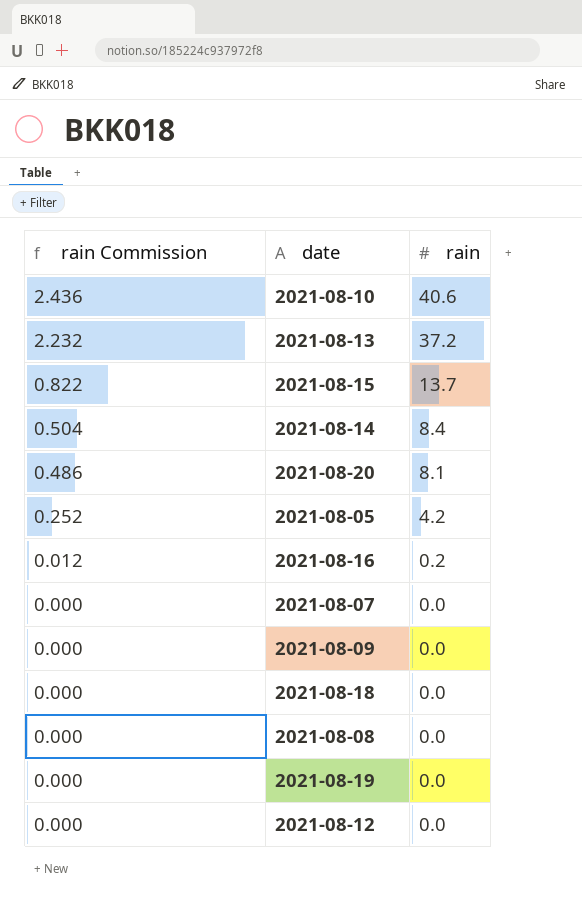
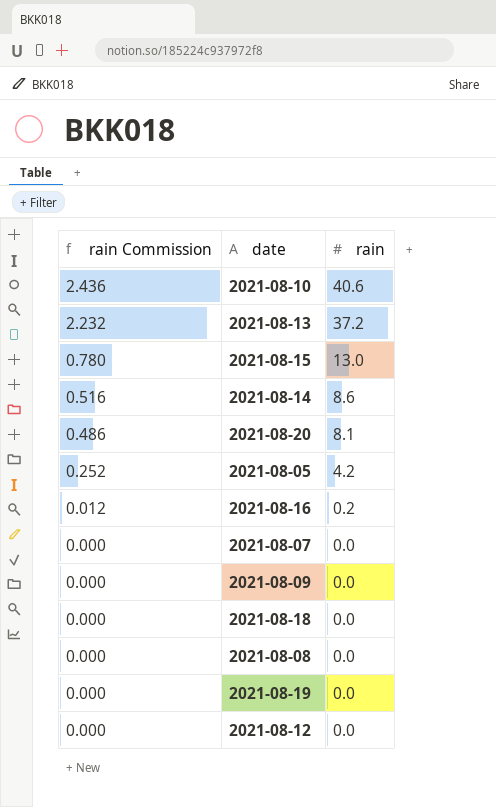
2021-08-15 | rain Commission: 0.822 -> 0.780
2021-08-15 | rain: 13.7 -> 13.0
2021-08-14 | rain Commission: 0.504 -> 0.516
2021-08-14 | rain: 8.4 -> 8.6

